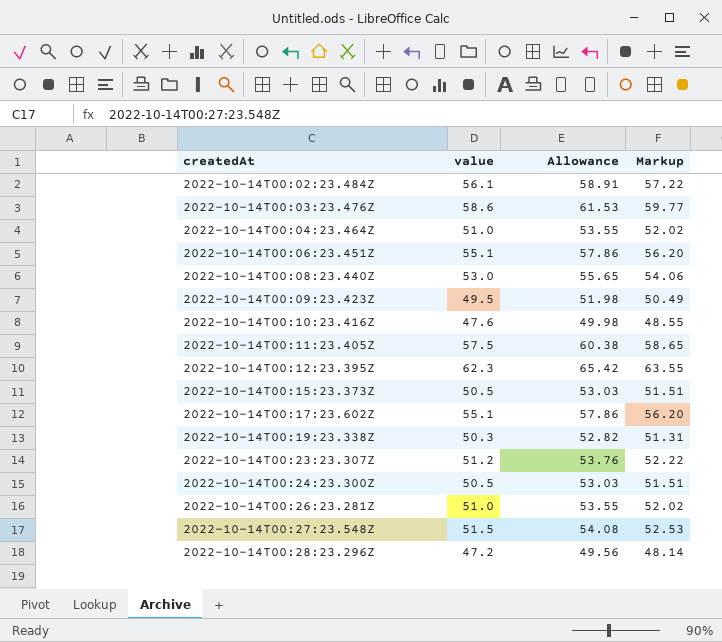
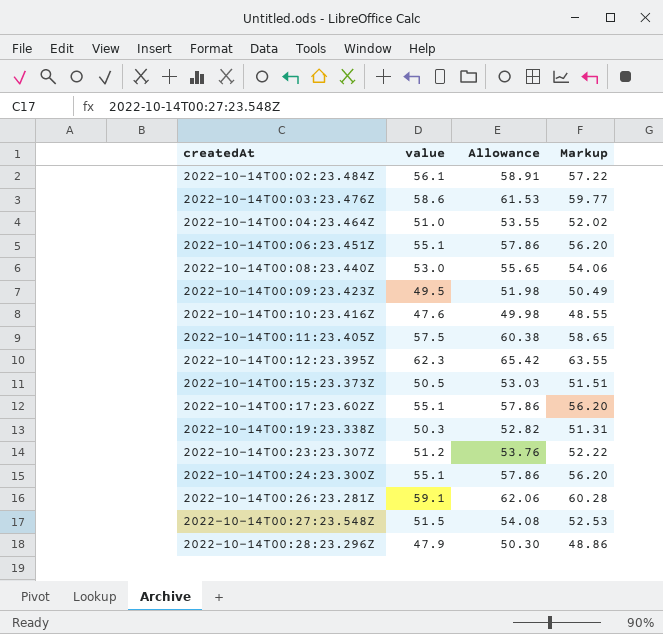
2022-10-14T00:24:23.300Z | value: 50.5 -> 55.1
2022-10-14T00:24:23.300Z | Allowance: 53.03 -> 57.86
2022-10-14T00:24:23.300Z | Markup: 51.51 -> 56.20
2022-10-14T00:26:23.281Z | value: 51.0 -> 59.1
2022-10-14T00:26:23.281Z | Allowance: 53.55 -> 62.06
2022-10-14T00:26:23.281Z | Markup: 52.02 -> 60.28
2022-10-14T00:28:23.296Z | value: 47.2 -> 47.9
2022-10-14T00:28:23.296Z | Allowance: 49.56 -> 50.30
2022-10-14T00:28:23.296Z | Markup: 48.14 -> 48.86

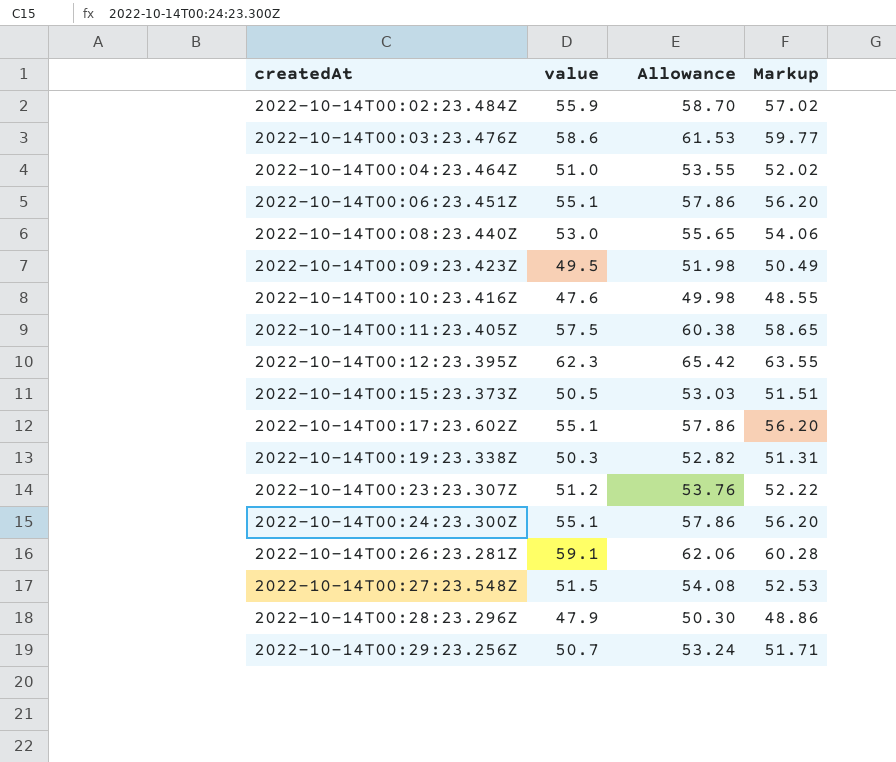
2022-10-14T00:02:23.484Z | value: 56.1 -> 55.9
2022-10-14T00:02:23.484Z | Allowance: 58.91 -> 58.70
2022-10-14T00:02:23.484Z | Markup: 57.22 -> 57.02
row 2022-10-14T00:29:23.256Z: none -> 50.7 | 53.24 | 51.71

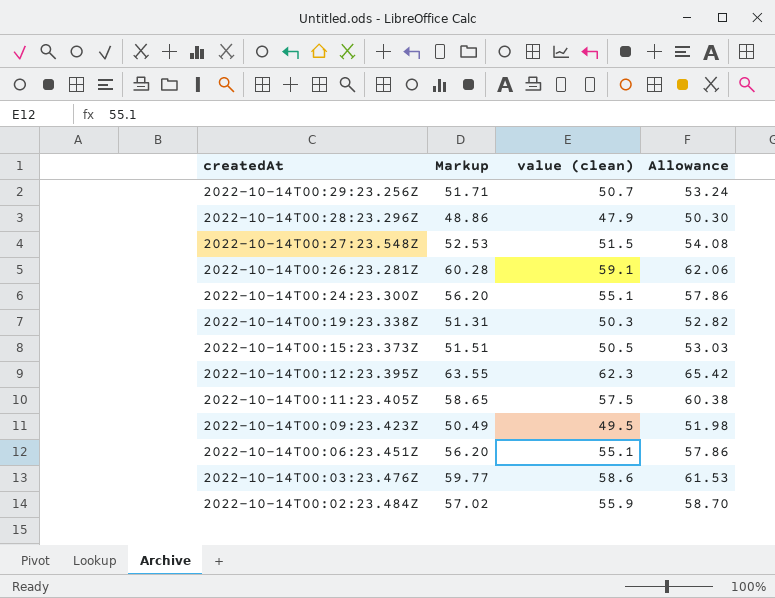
row order: createdAt ascending -> createdAt descending
column Markup | position: 4 -> 2
column name: value -> value (clean)
row 2022-10-14T00:04:23.464Z: 51.0 | 53.55 | 52.02 -> none
row 2022-10-14T00:08:23.440Z: 53.0 | 55.65 | 54.06 -> none
row 2022-10-14T00:10:23.416Z: 47.6 | 49.98 | 48.55 -> none
row 2022-10-14T00:17:23.602Z: 55.1 | 57.86 | 56.20 -> none
row 2022-10-14T00:23:23.307Z: 51.2 | 53.76 | 52.22 -> none

